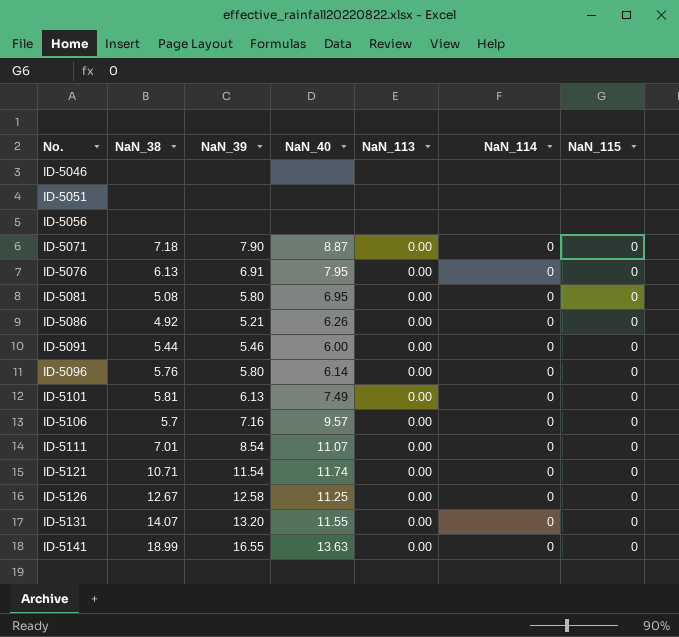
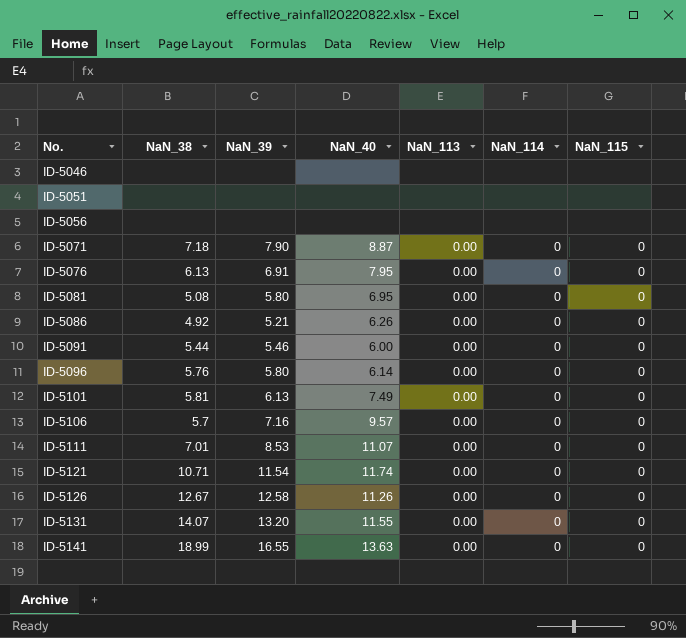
ID-5111 | NaN_39: 8.54 -> 8.53
ID-5126 | NaN_40: 11.25 -> 11.26

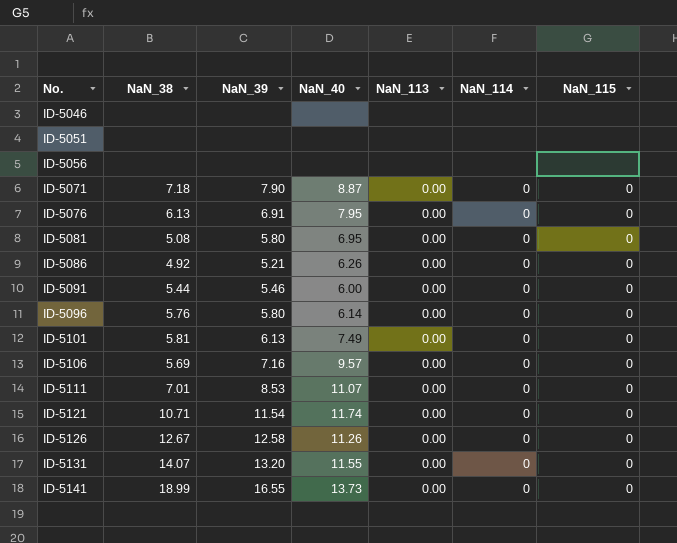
ID-5106 | NaN_38: 5.7 -> 5.69
ID-5141 | NaN_40: 13.63 -> 13.73

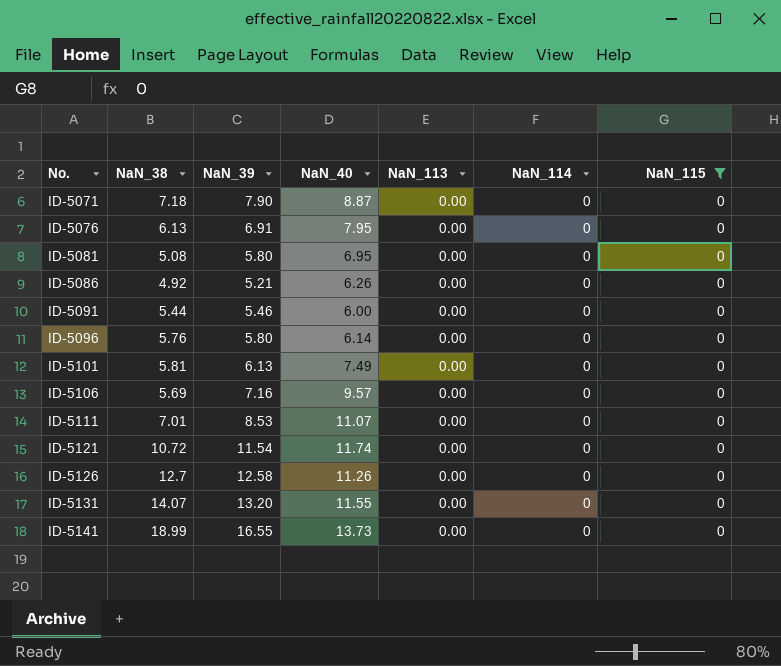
filter: none -> NaN_115 = 0
ID-5121 | NaN_38: 10.71 -> 10.72
ID-5126 | NaN_38: 12.67 -> 12.7

